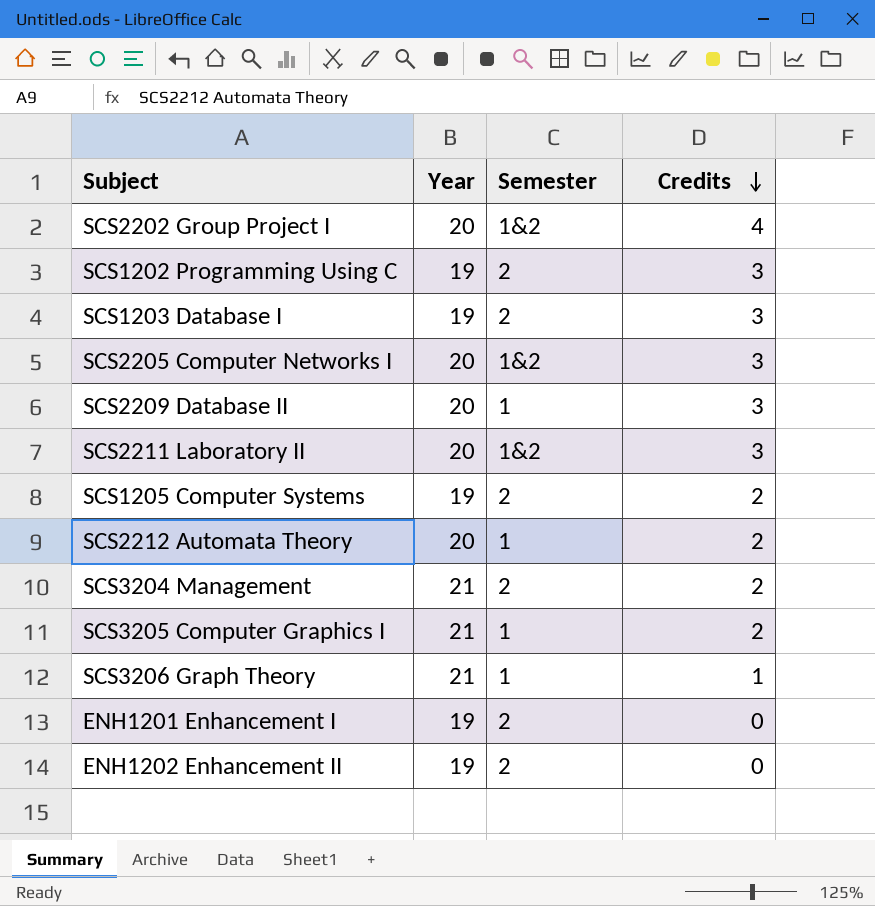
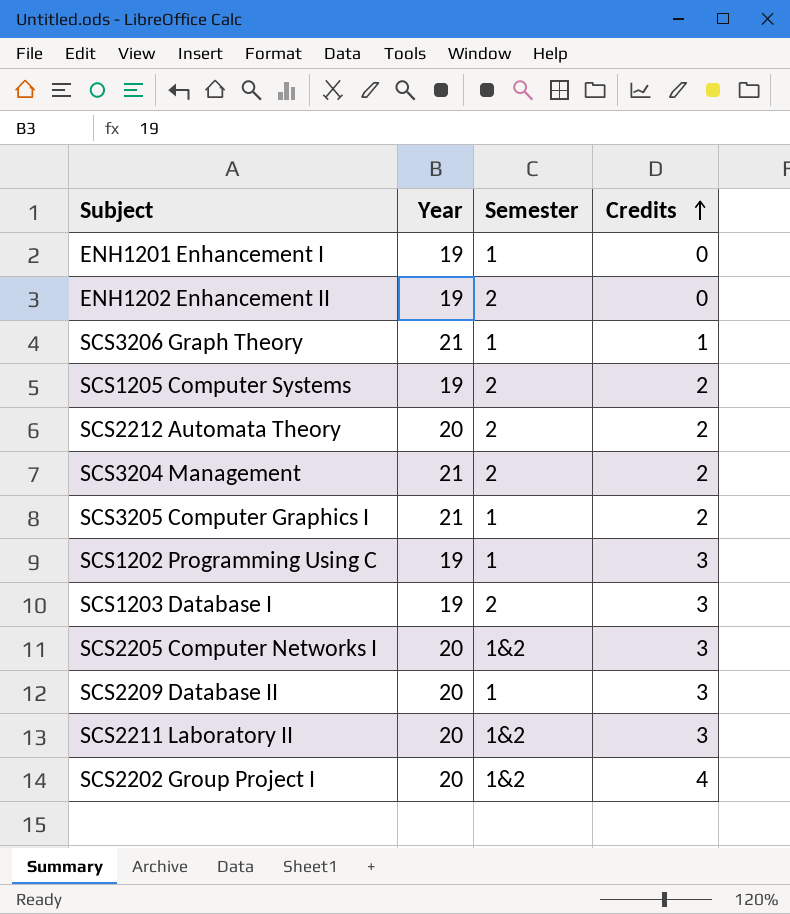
row order: Credits descending -> Credits ascending
ENH1201 Enhancement I | Semester: 2 -> 1
SCS2212 Automata Theory | Semester: 1 -> 2
SCS1202 Programming Using C | Semester: 2 -> 1

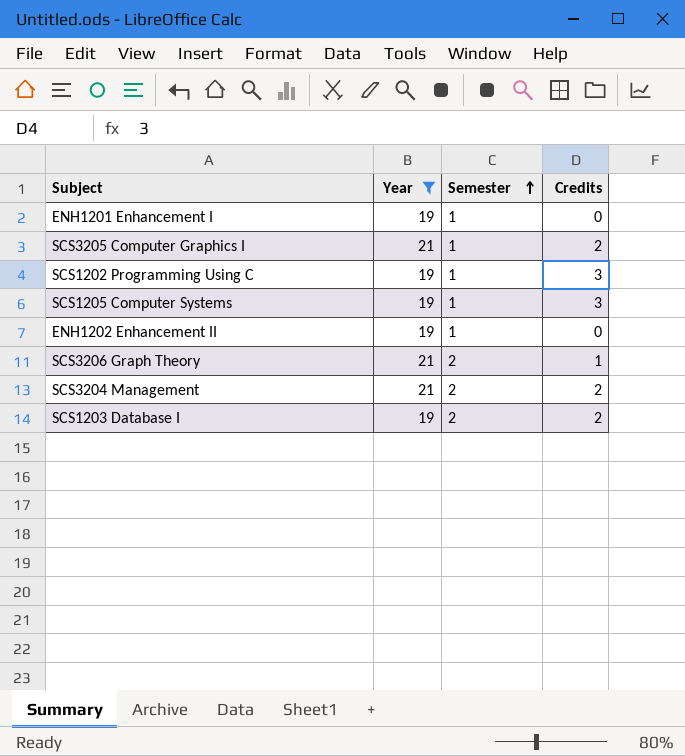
filter: none -> Year != 20
row order: Credits ascending -> Semester ascending
SCS1205 Computer Systems | Semester: 2 -> 1
SCS1205 Computer Systems | Credits: 2 -> 3
ENH1202 Enhancement II | Semester: 2 -> 1
SCS3206 Graph Theory | Semester: 1 -> 2
SCS1203 Database I | Credits: 3 -> 2

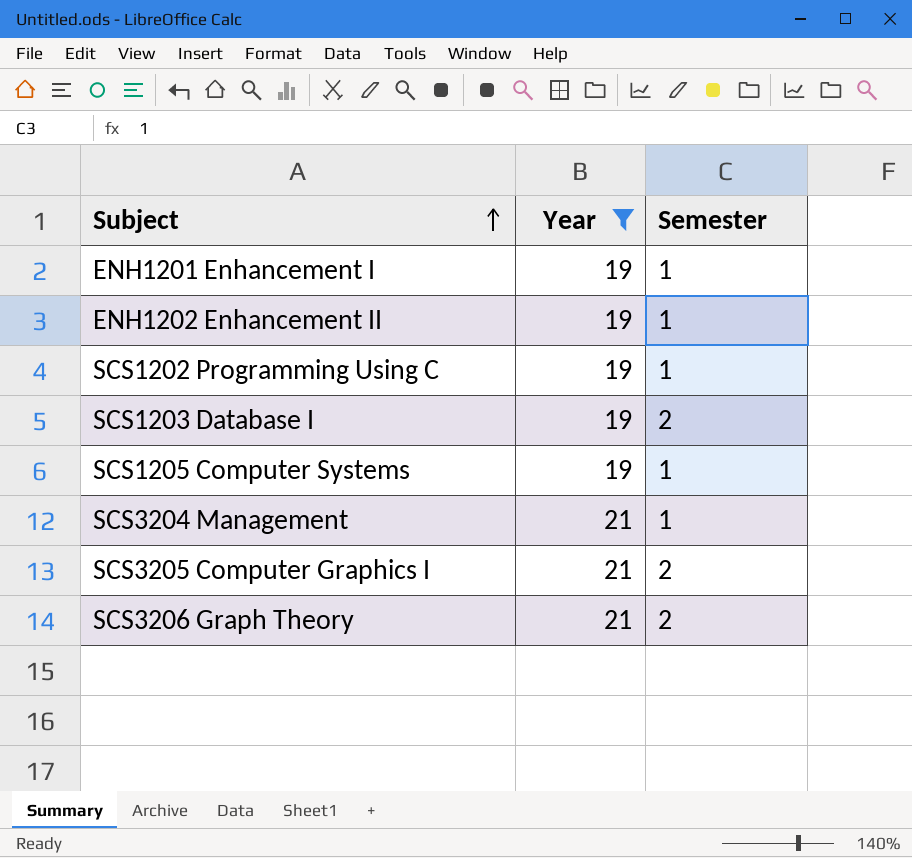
row order: Semester ascending -> Subject ascending
column Credits | position: 4 -> none
SCS3204 Management | Semester: 2 -> 1
SCS3205 Computer Graphics I | Semester: 1 -> 2

